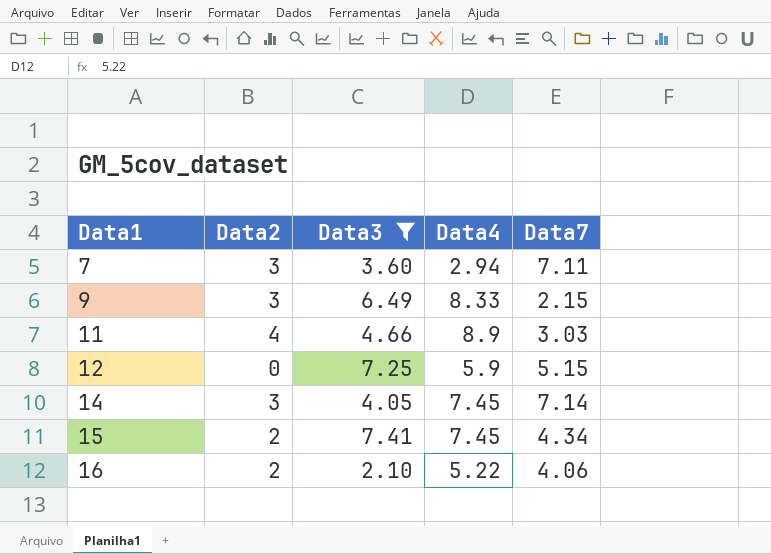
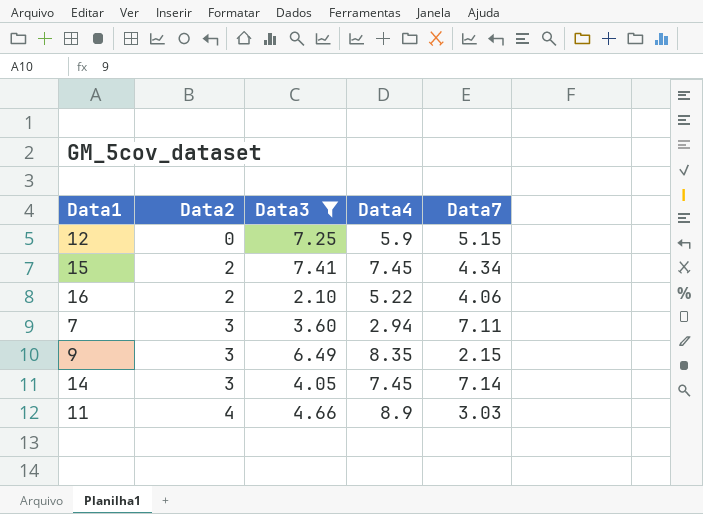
row order: Data1 ascending -> Data2 ascending
9 | Data4: 8.33 -> 8.35

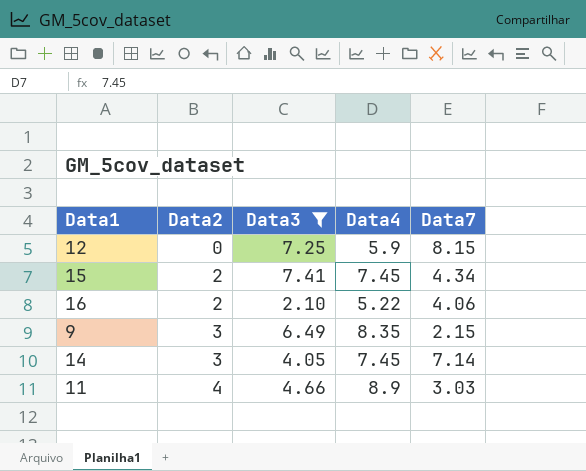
row 7: 3 | 3.60 | 2.94 | 7.11 -> none
12 | Data7: 5.15 -> 8.15

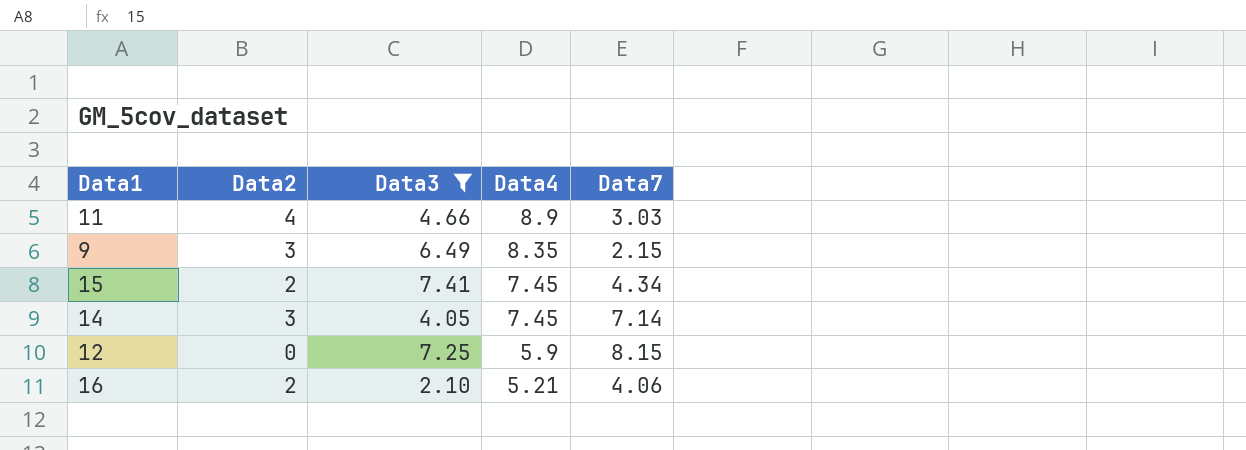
row order: Data2 ascending -> Data4 descending
16 | Data4: 5.22 -> 5.21

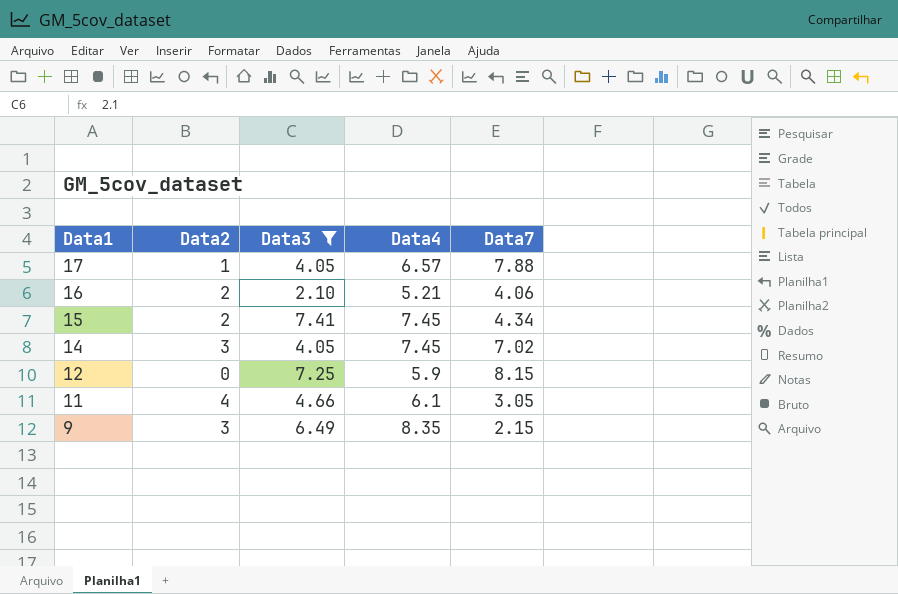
row order: Data4 descending -> Data1 descending
row 17: none -> 1 | 4.05 | 6.57 | 7.88
14 | Data7: 7.14 -> 7.02
11 | Data4: 8.9 -> 6.1
11 | Data7: 3.03 -> 3.05

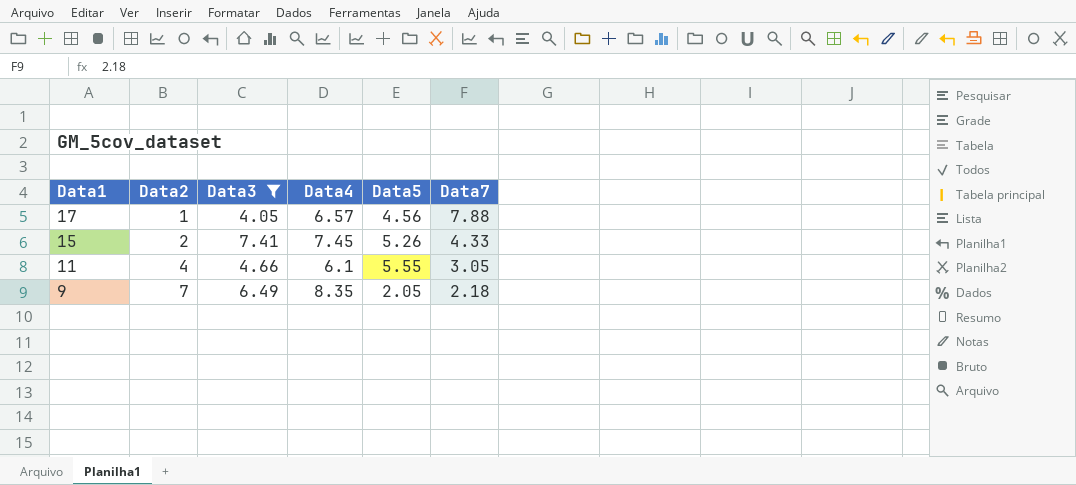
column Data5 | position: none -> 5
row 16: 2 | 2.10 | 5.21 | 4.06 -> none
row 14: 3 | 4.05 | 7.45 | 7.02 -> none
row 12: 0 | 7.25 | 5.9 | 8.15 -> none
15 | Data7: 4.34 -> 4.33
9 | Data2: 3 -> 7
9 | Data7: 2.15 -> 2.18

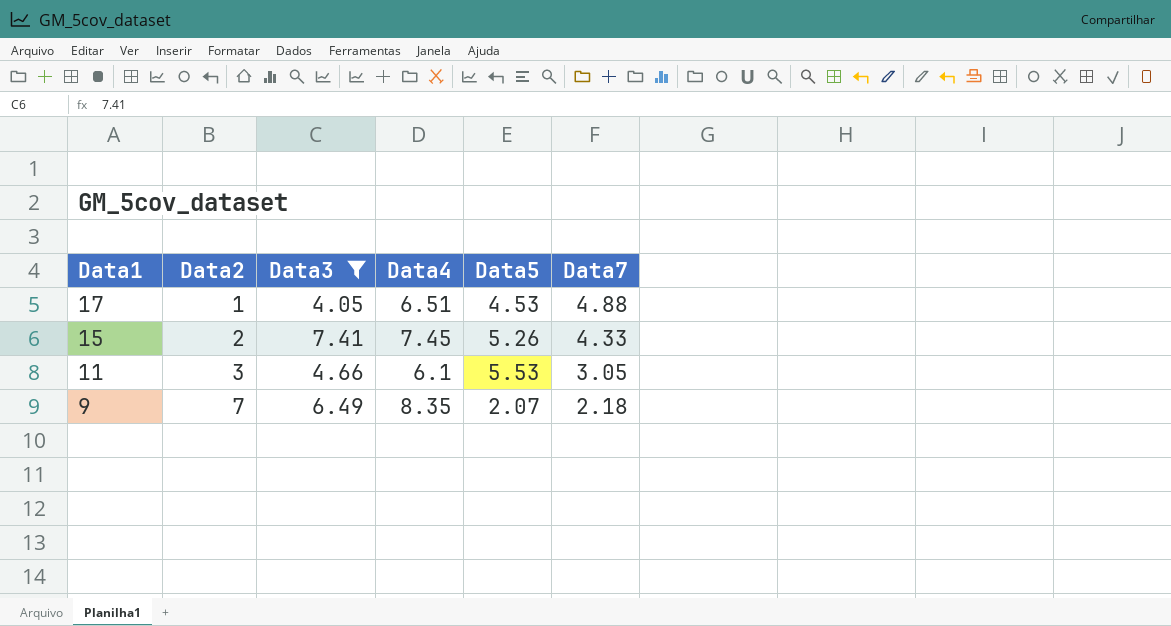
17 | Data4: 6.57 -> 6.51
17 | Data5: 4.56 -> 4.53
17 | Data7: 7.88 -> 4.88
11 | Data2: 4 -> 3
11 | Data5: 5.55 -> 5.53
9 | Data5: 2.05 -> 2.07

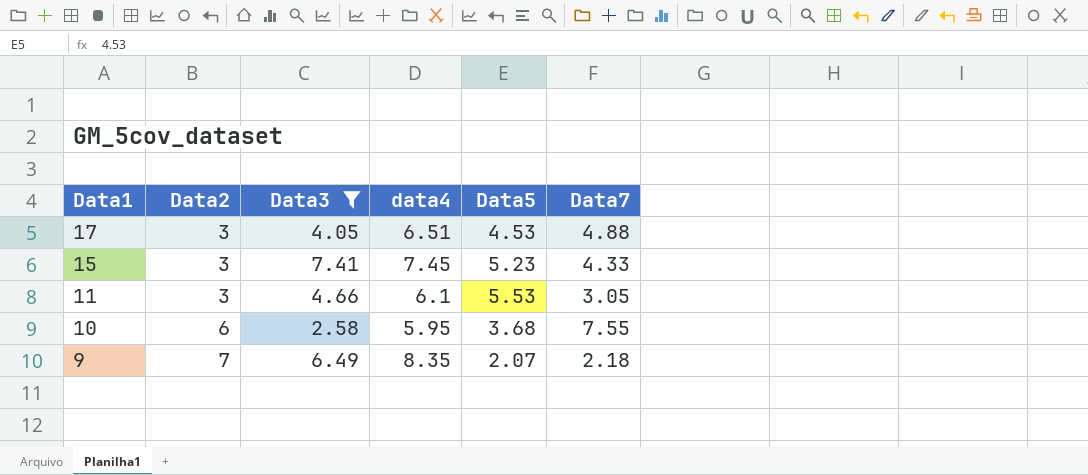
column name: Data4 -> data4
17 | Data2: 1 -> 3
15 | Data2: 2 -> 3
15 | Data5: 5.26 -> 5.23
row 10: none -> 6 | 2.58 | 5.95 | 3.68 | 7.55

